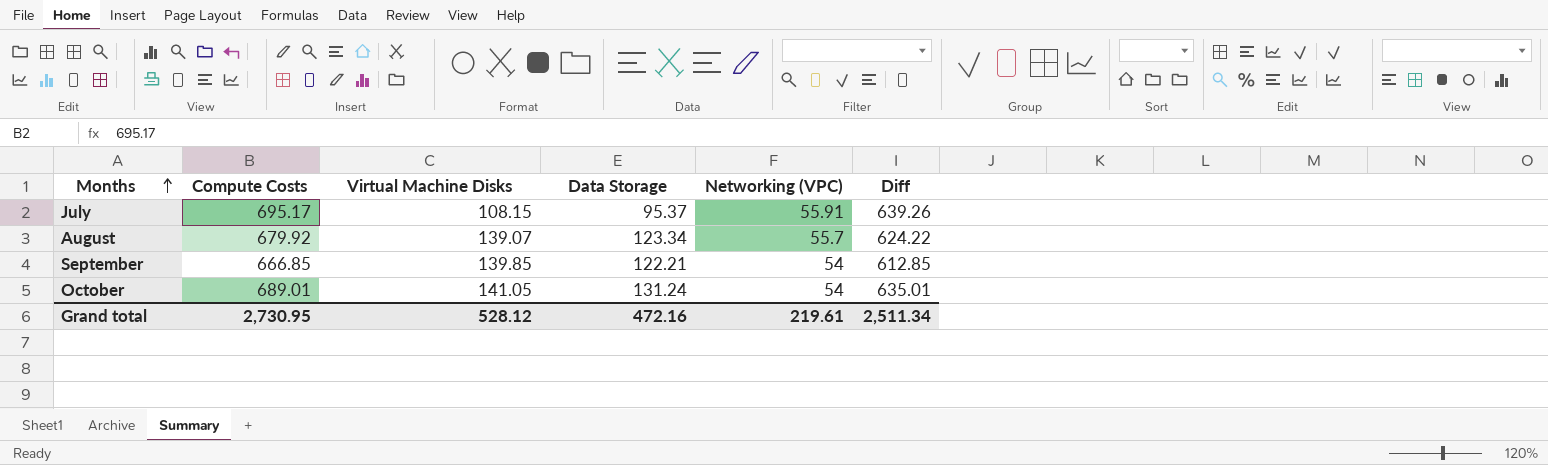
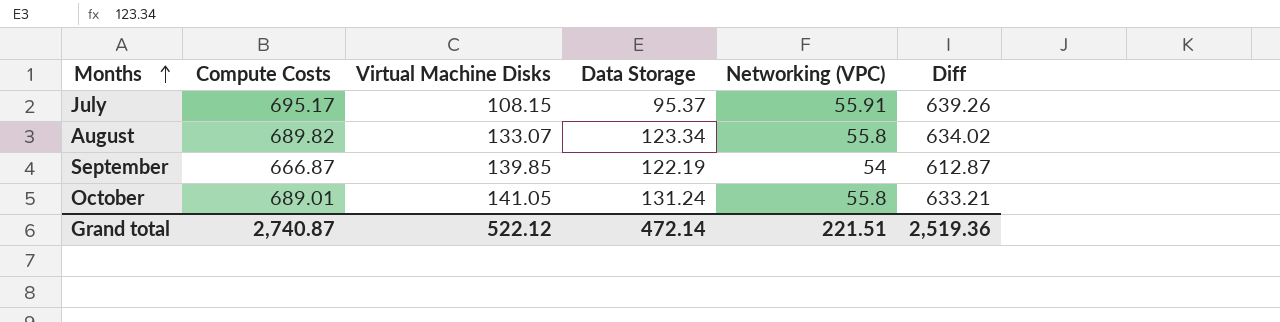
August | Compute Costs: 679.92 -> 689.82
August | Virtual Machine Disks: 139.07 -> 133.07
August | Networking (VPC): 55.7 -> 55.8
August | Diff: 624.22 -> 634.02
September | Compute Costs: 666.85 -> 666.87
September | Data Storage: 122.21 -> 122.19
September | Diff: 612.85 -> 612.87
October | Networking (VPC): 54 -> 55.8
October | Diff: 635.01 -> 633.21
Grand total | Compute Costs: 2,730.95 -> 2,740.87
Grand total | Virtual Machine Disks: 528.12 -> 522.12
Grand total | Data Storage: 472.16 -> 472.14
Grand total | Networking (VPC): 219.61 -> 221.51
Grand total | Diff: 2,511.34 -> 2,519.36

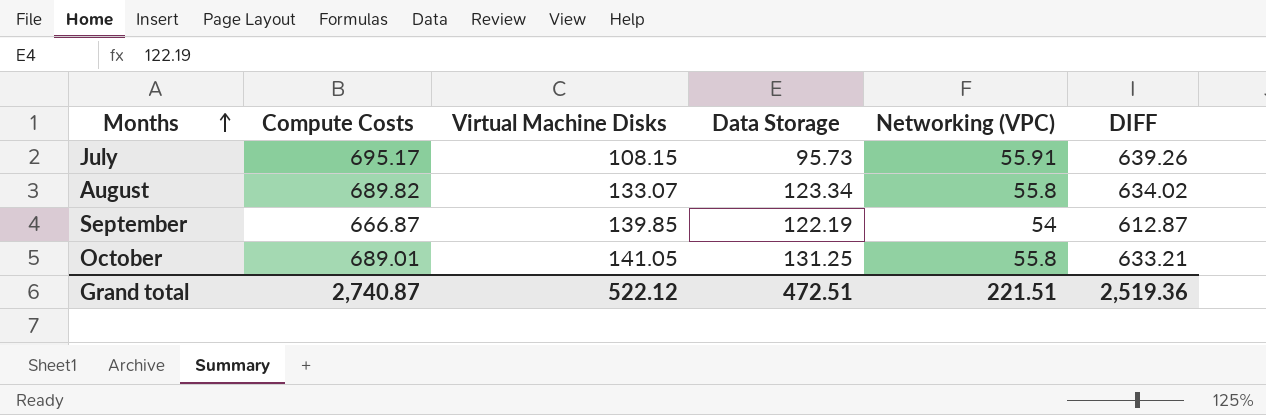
column name: Diff -> DIFF
July | Data Storage: 95.37 -> 95.73
October | Data Storage: 131.24 -> 131.25
Grand total | Data Storage: 472.14 -> 472.51

